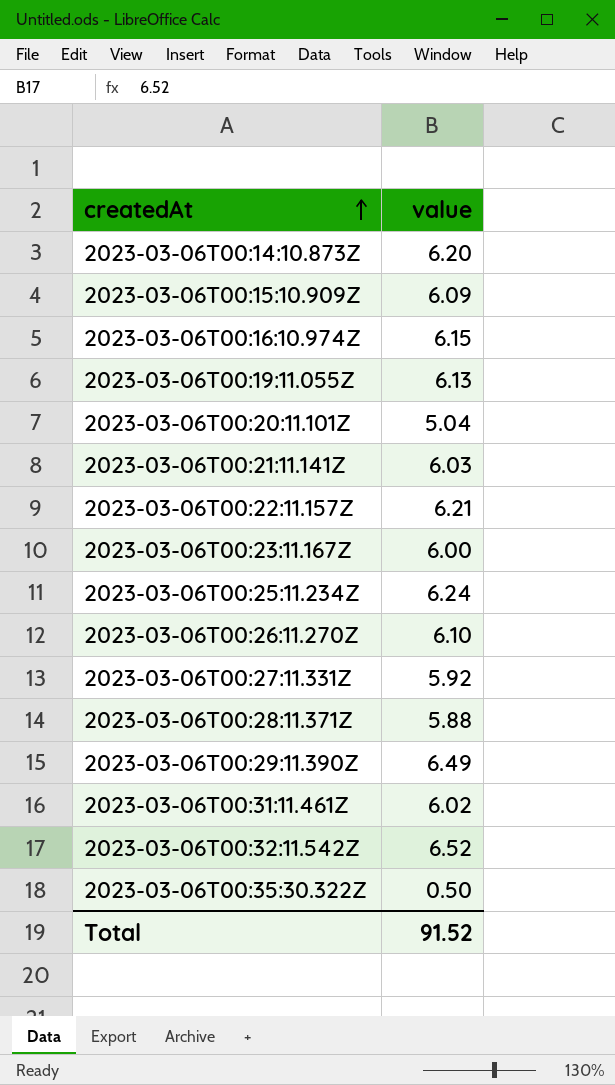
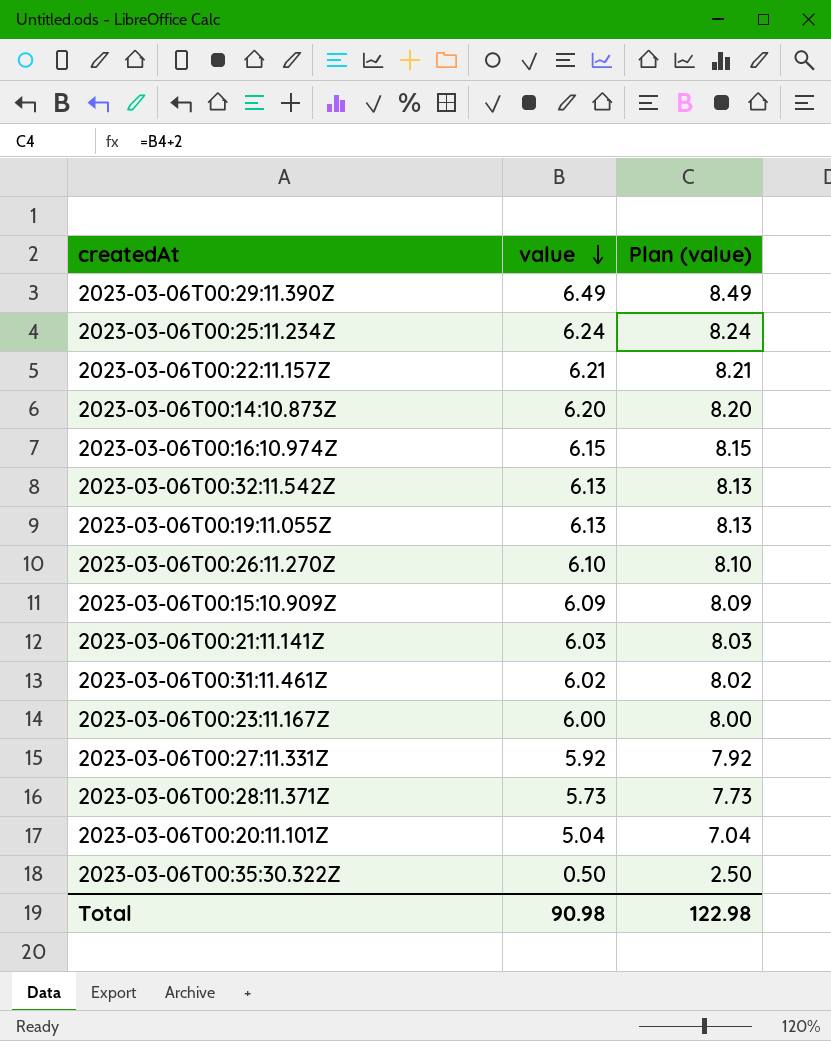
row order: createdAt ascending -> value descending
column Plan (value) | formula: none -> [value] + 2
2023-03-06T00:32:11.542Z | value: 6.52 -> 6.13
2023-03-06T00:28:11.371Z | value: 5.88 -> 5.73
Total | value: 91.52 -> 90.98

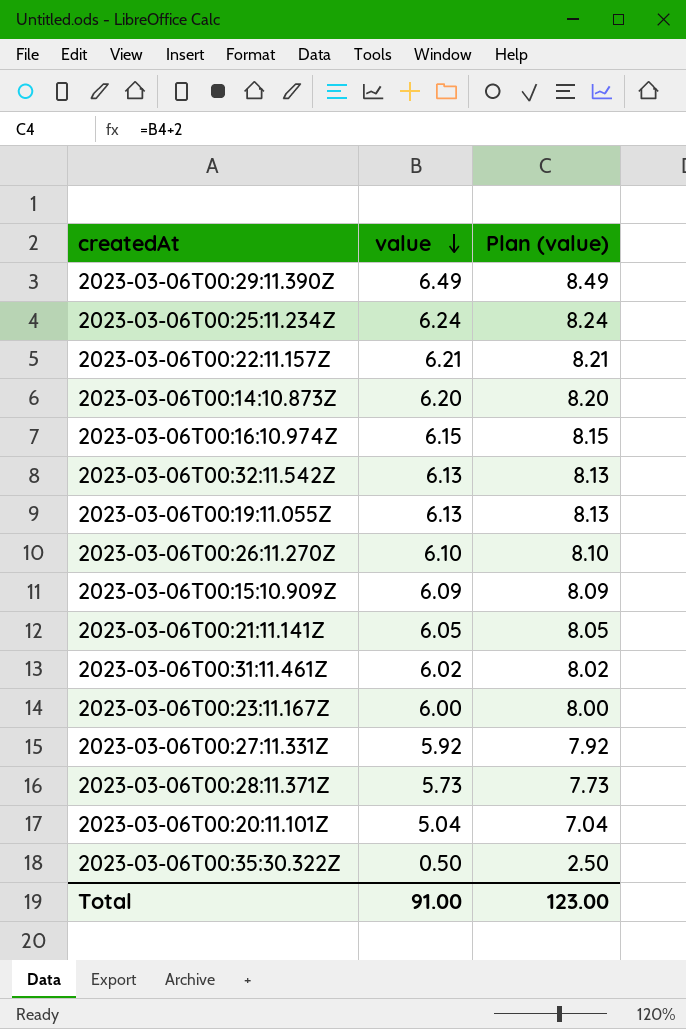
2023-03-06T00:21:11.141Z | value: 6.03 -> 6.05
2023-03-06T00:21:11.141Z | Plan (value): 8.03 -> 8.05
Total | value: 90.98 -> 91.00
Total | Plan (value): 122.98 -> 123.00

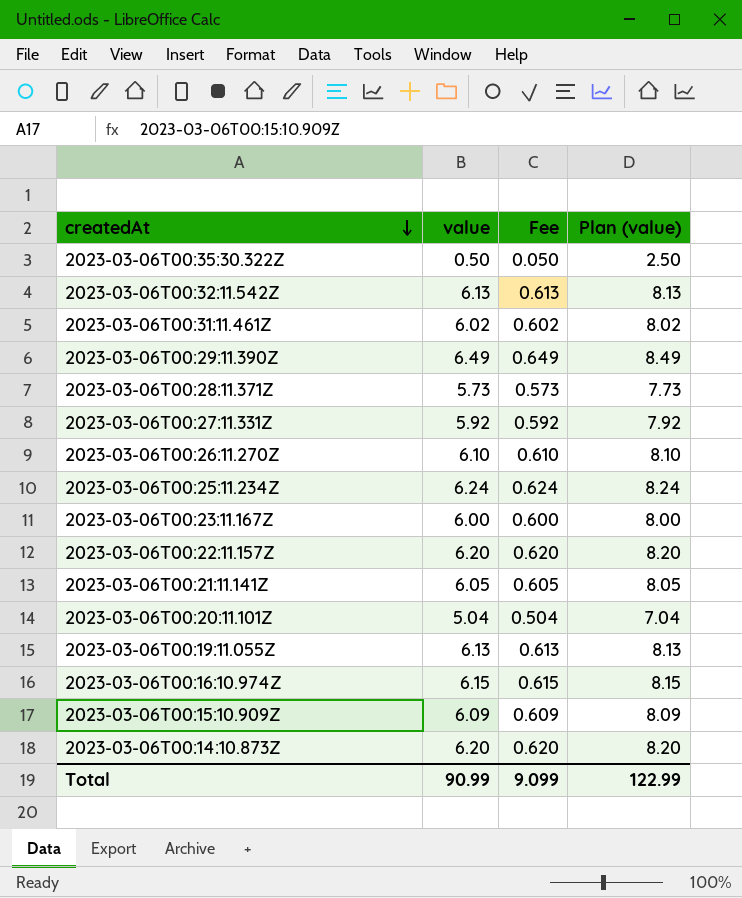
row order: value descending -> createdAt descending
column Fee | formula: none -> [value] * 0.1
2023-03-06T00:22:11.157Z | value: 6.21 -> 6.20
2023-03-06T00:22:11.157Z | Plan (value): 8.21 -> 8.20
Total | value: 91.00 -> 90.99
Total | Plan (value): 123.00 -> 122.99

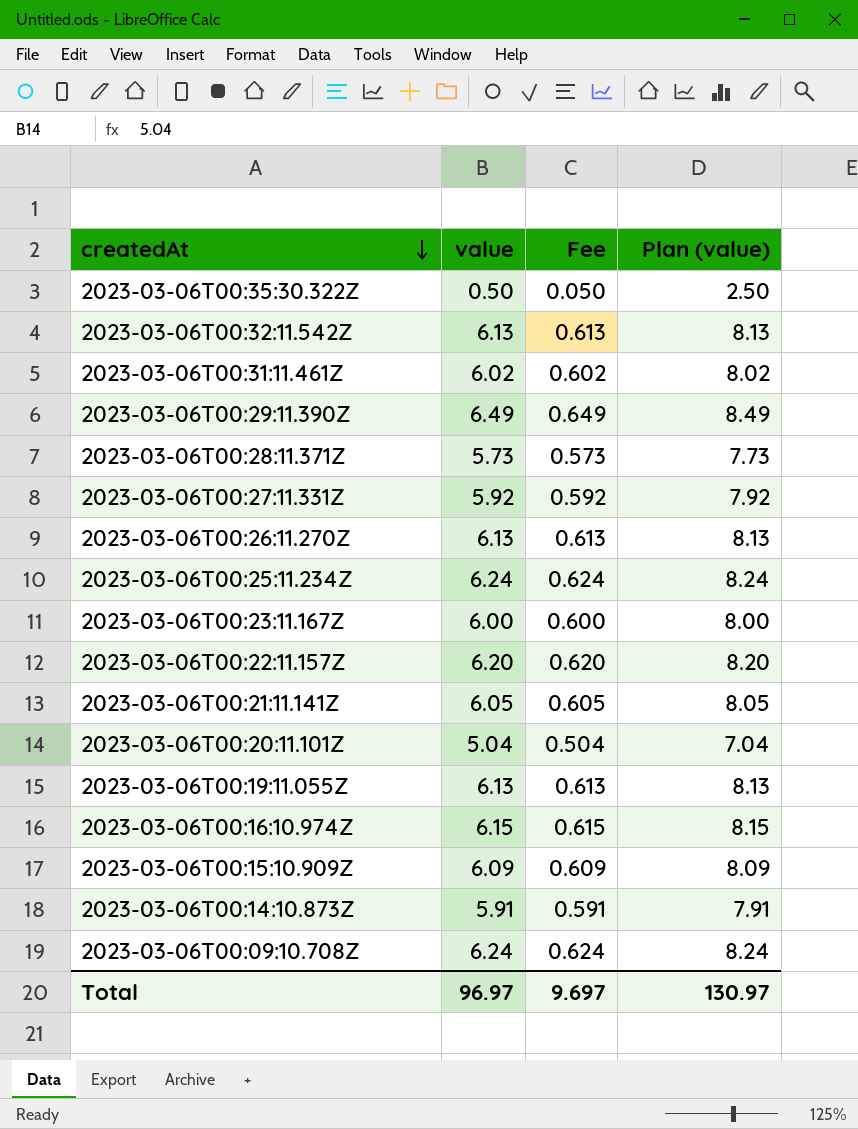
2023-03-06T00:26:11.270Z | value: 6.10 -> 6.13
2023-03-06T00:26:11.270Z | Fee: 0.610 -> 0.613
2023-03-06T00:26:11.270Z | Plan (value): 8.10 -> 8.13
2023-03-06T00:14:10.873Z | value: 6.20 -> 5.91
2023-03-06T00:14:10.873Z | Fee: 0.620 -> 0.591
2023-03-06T00:14:10.873Z | Plan (value): 8.20 -> 7.91
row 2023-03-06T00:09:10.708Z: none -> 6.24 | 0.624 | 8.24
Total | value: 90.99 -> 96.97
Total | Fee: 9.099 -> 9.697
Total | Plan (value): 122.99 -> 130.97

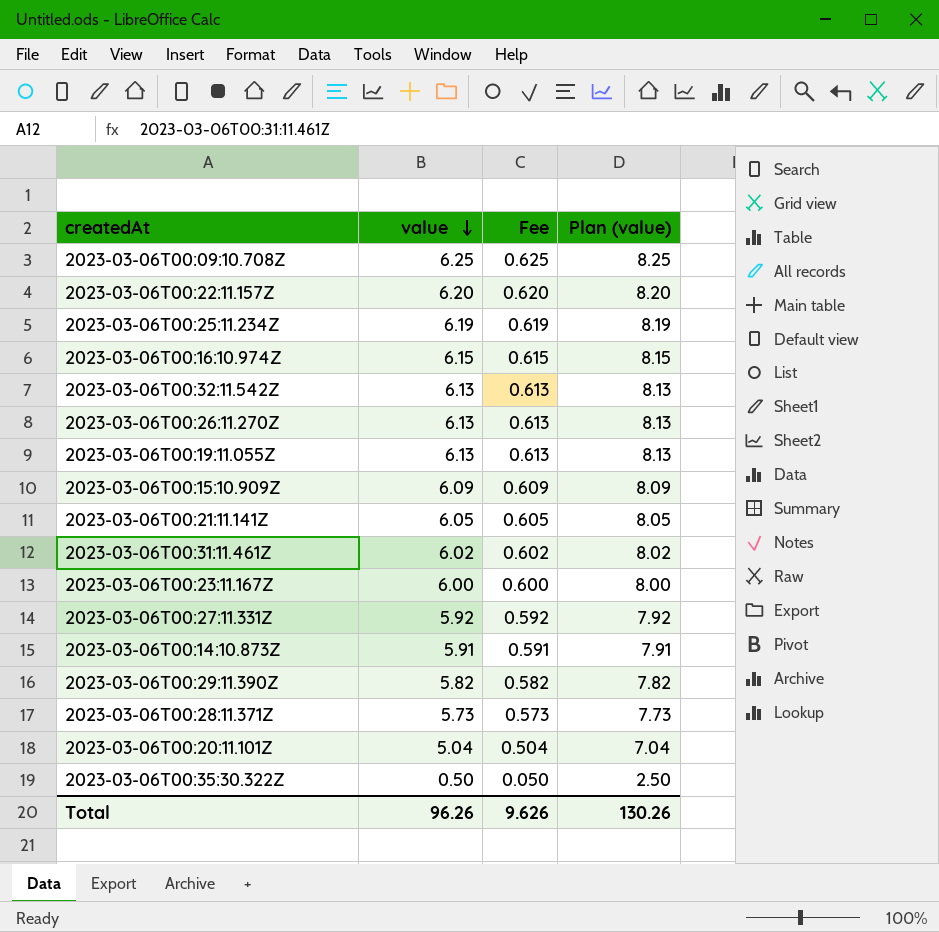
row order: createdAt descending -> value descending
2023-03-06T00:09:10.708Z | value: 6.24 -> 6.25
2023-03-06T00:09:10.708Z | Fee: 0.624 -> 0.625
2023-03-06T00:09:10.708Z | Plan (value): 8.24 -> 8.25
2023-03-06T00:25:11.234Z | value: 6.24 -> 6.19
2023-03-06T00:25:11.234Z | Fee: 0.624 -> 0.619
2023-03-06T00:25:11.234Z | Plan (value): 8.24 -> 8.19
2023-03-06T00:29:11.390Z | value: 6.49 -> 5.82
2023-03-06T00:29:11.390Z | Fee: 0.649 -> 0.582
2023-03-06T00:29:11.390Z | Plan (value): 8.49 -> 7.82
Total | value: 96.97 -> 96.26
Total | Fee: 9.697 -> 9.626
Total | Plan (value): 130.97 -> 130.26

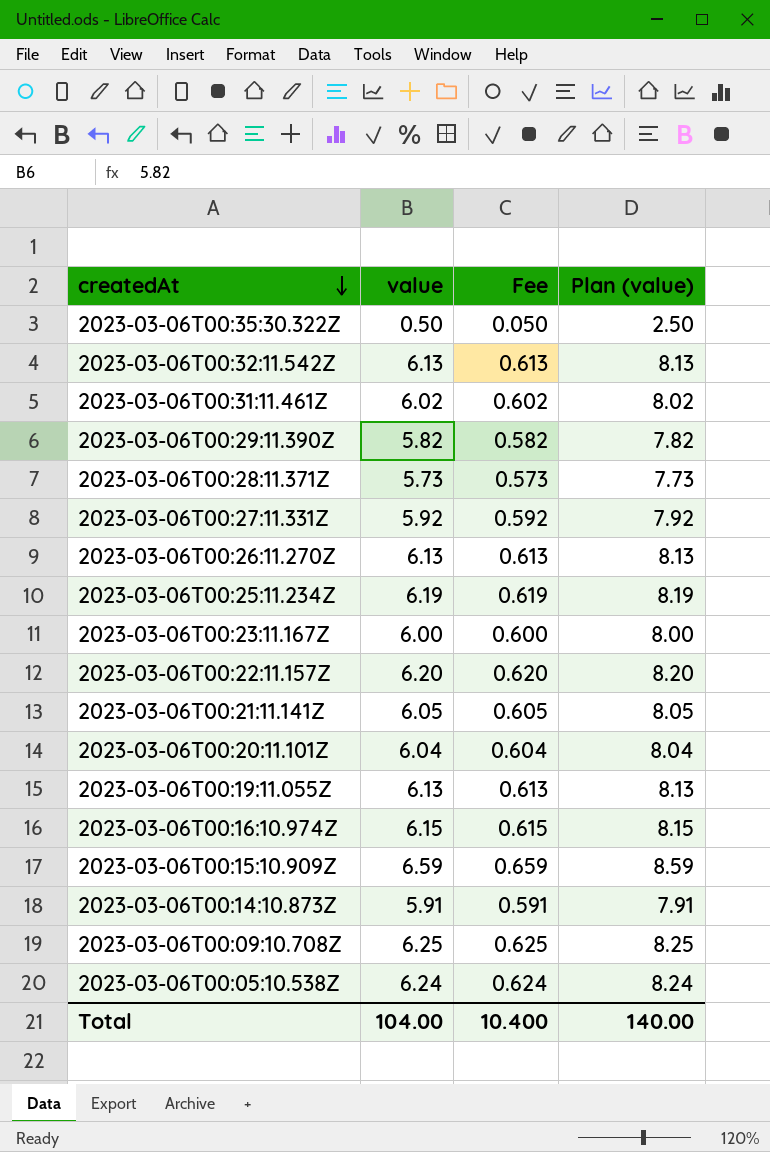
row order: value descending -> createdAt descending
2023-03-06T00:20:11.101Z | value: 5.04 -> 6.04
2023-03-06T00:20:11.101Z | Fee: 0.504 -> 0.604
2023-03-06T00:20:11.101Z | Plan (value): 7.04 -> 8.04
2023-03-06T00:15:10.909Z | value: 6.09 -> 6.59
2023-03-06T00:15:10.909Z | Fee: 0.609 -> 0.659
2023-03-06T00:15:10.909Z | Plan (value): 8.09 -> 8.59
row 2023-03-06T00:05:10.538Z: none -> 6.24 | 0.624 | 8.24
Total | value: 96.26 -> 104.00
Total | Fee: 9.626 -> 10.400
Total | Plan (value): 130.26 -> 140.00

